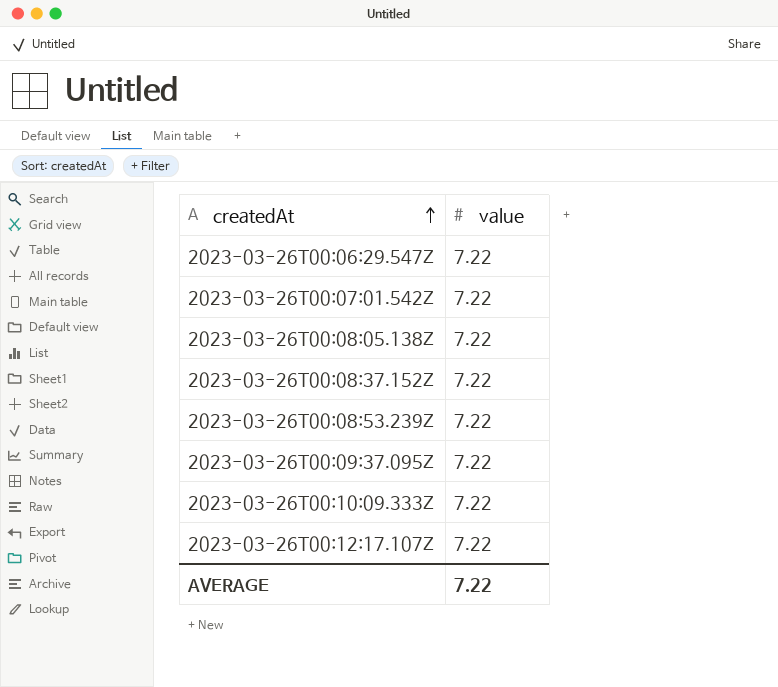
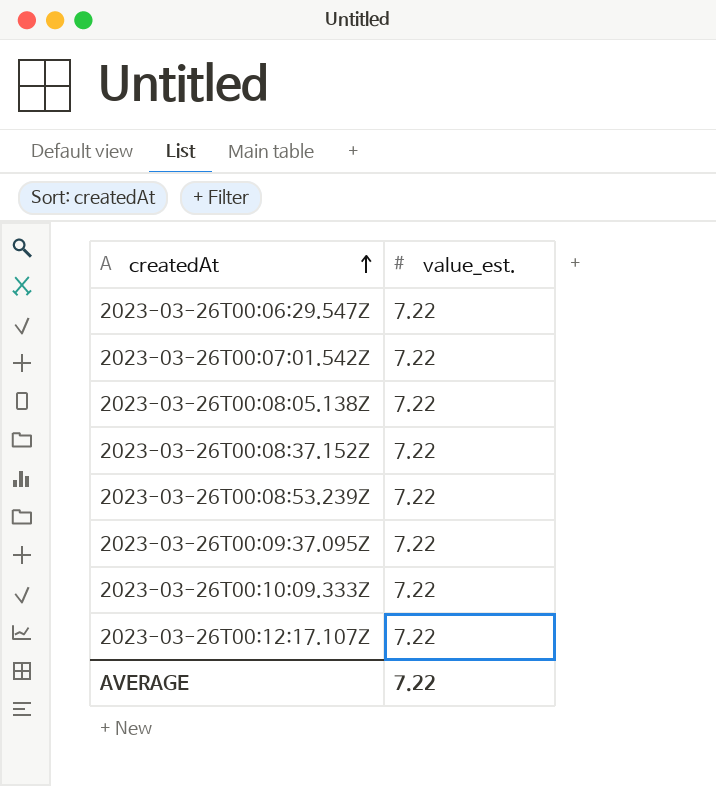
column name: value -> value_est.

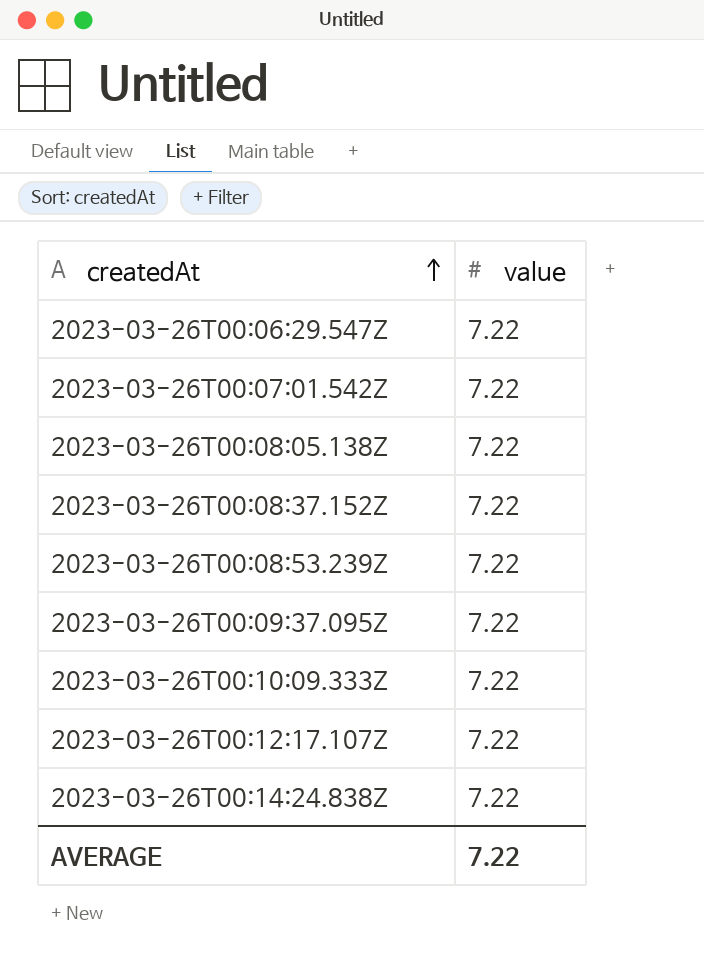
column name: value_est. -> value
row 2023-03-26T00:14:24.838Z: none -> 7.22

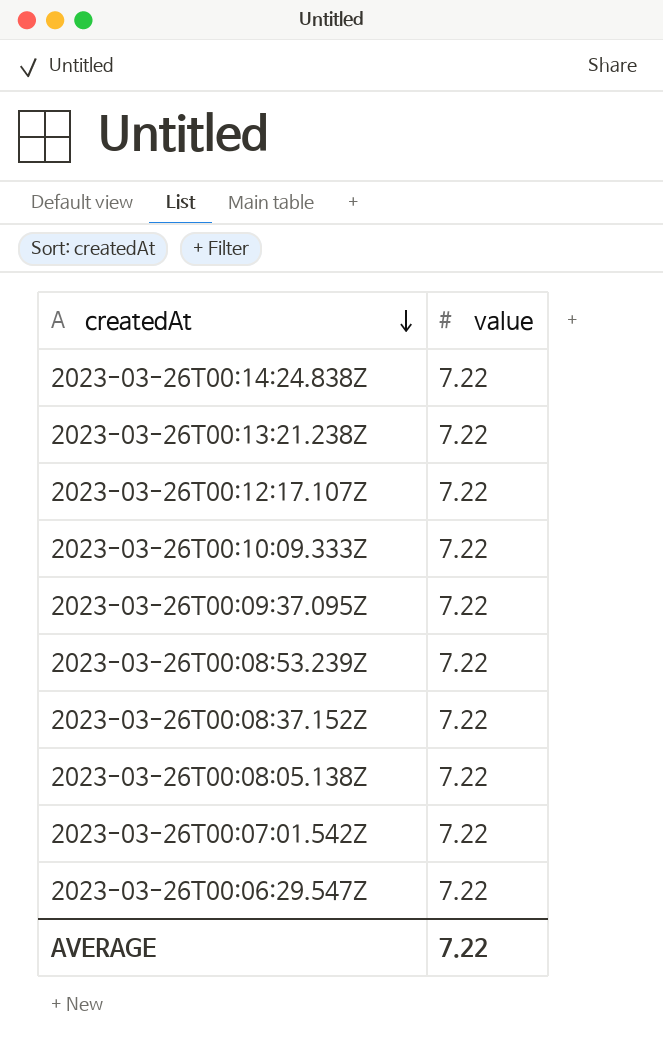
row order: createdAt ascending -> createdAt descending
row 2023-03-26T00:13:21.238Z: none -> 7.22

